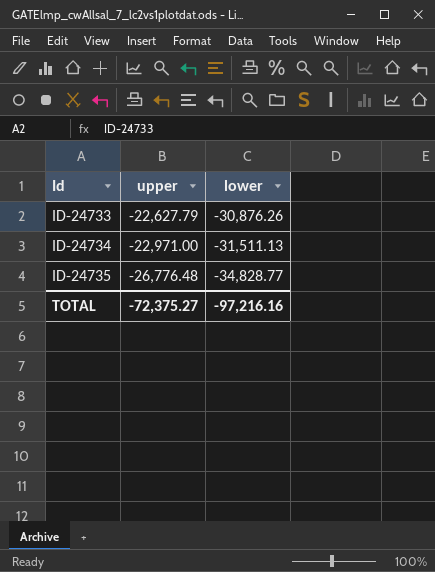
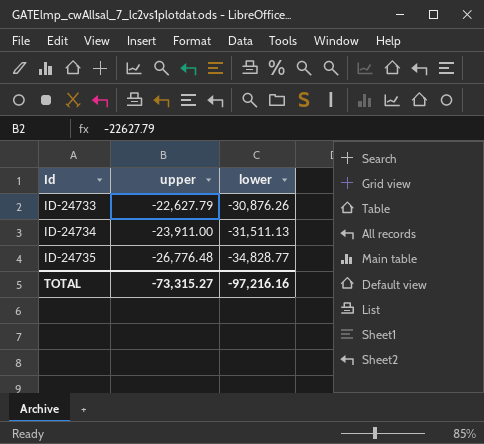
ID-24734 | upper: -22,971.00 -> -23,911.00
TOTAL | upper: -72,375.27 -> -73,315.27

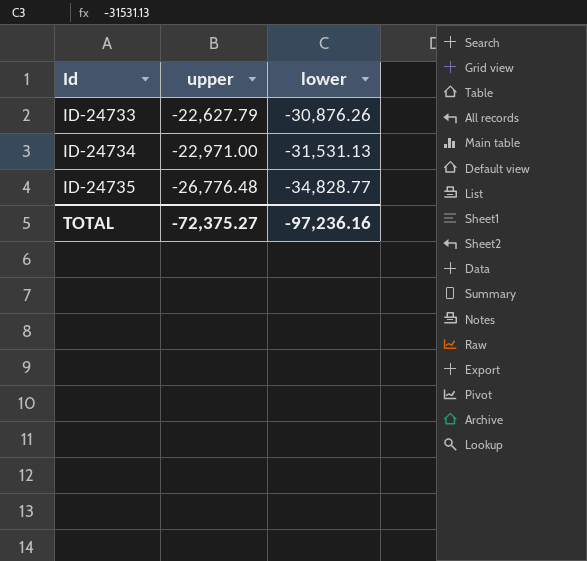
ID-24734 | upper: -23,911.00 -> -22,971.00
ID-24734 | lower: -31,511.13 -> -31,531.13
TOTAL | upper: -73,315.27 -> -72,375.27
TOTAL | lower: -97,216.16 -> -97,236.16

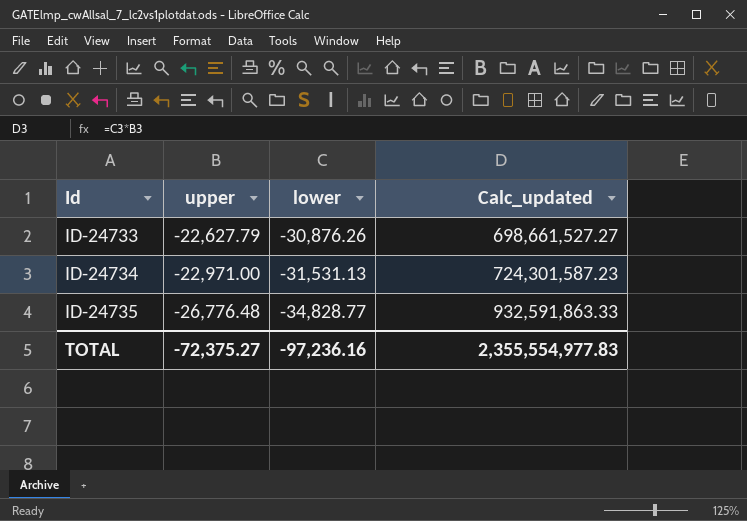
column Calc_updated | formula: none -> [upper] * [lower]

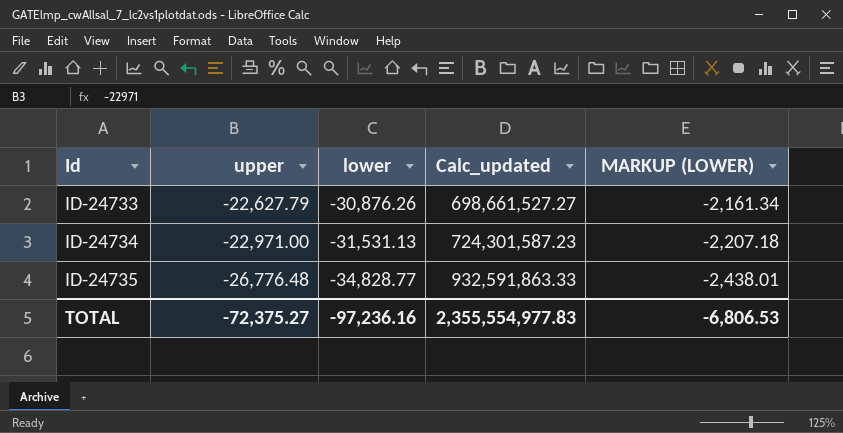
column MARKUP (LOWER) | formula: none -> [lower] * 0.07

